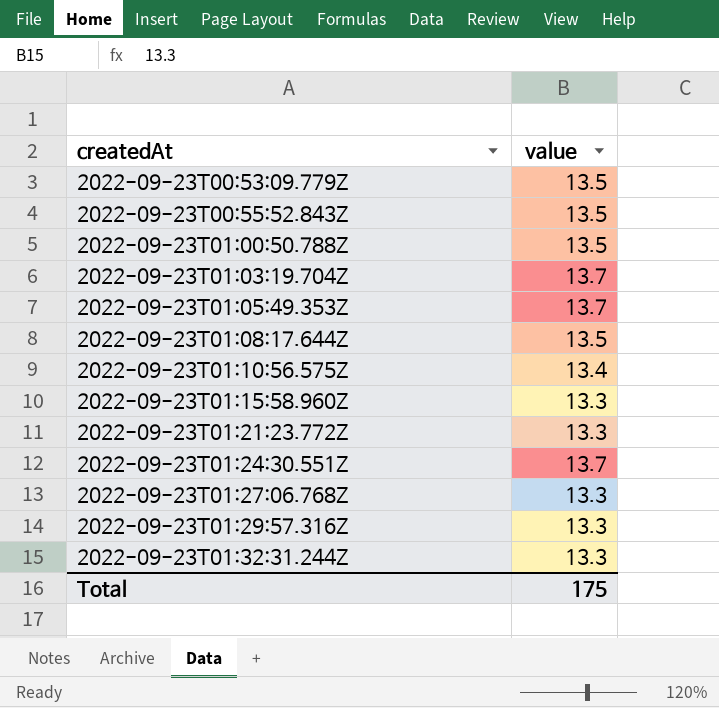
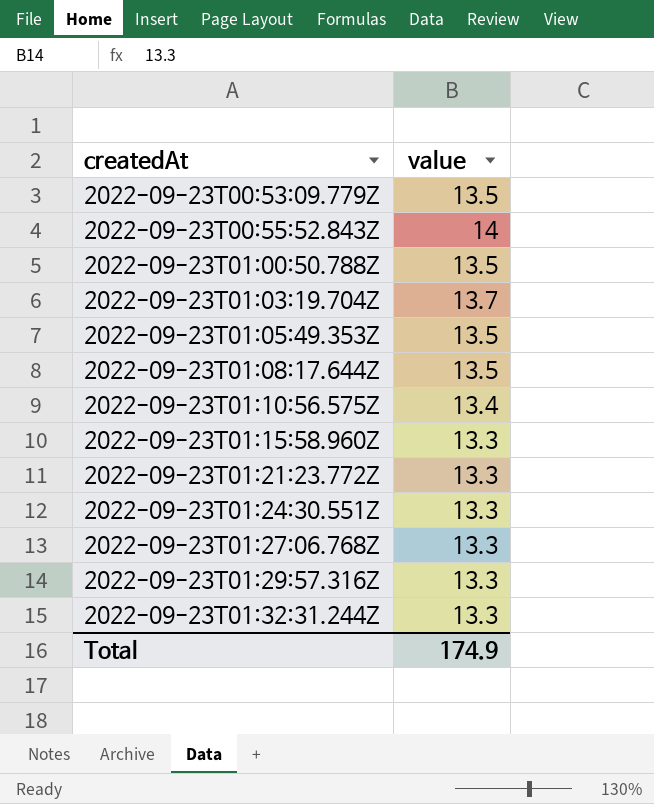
2022-09-23T00:55:52.843Z | value: 13.5 -> 14
2022-09-23T01:05:49.353Z | value: 13.7 -> 13.5
2022-09-23T01:24:30.551Z | value: 13.7 -> 13.3
Total | value: 175 -> 174.9

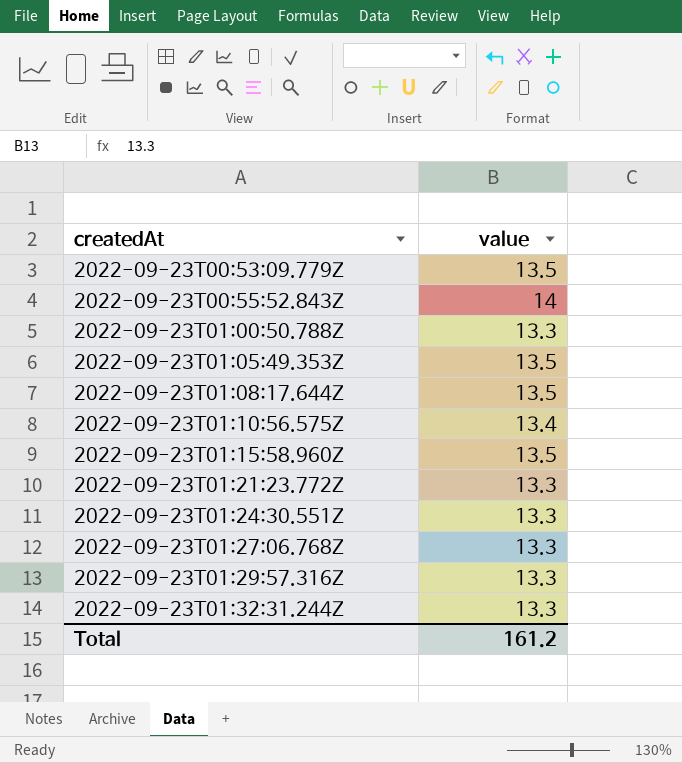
row 2022-09-23T01:03:19.704Z: 13.7 -> none
2022-09-23T01:00:50.788Z | value: 13.5 -> 13.3
2022-09-23T01:15:58.960Z | value: 13.3 -> 13.5
Total | value: 174.9 -> 161.2

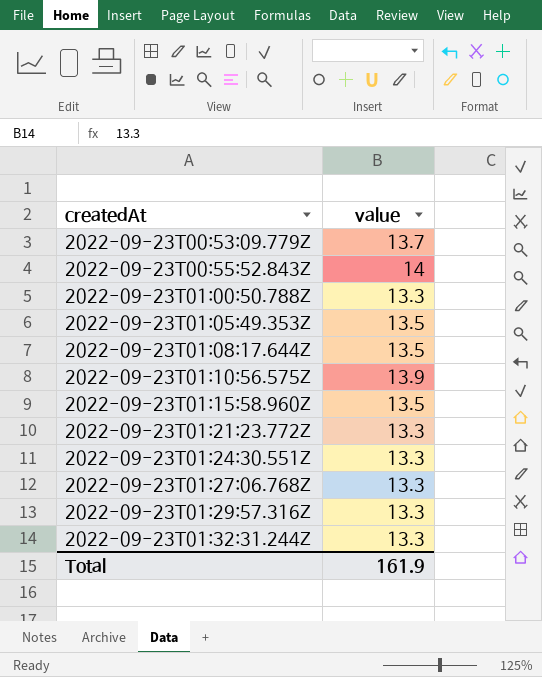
2022-09-23T00:53:09.779Z | value: 13.5 -> 13.7
2022-09-23T01:10:56.575Z | value: 13.4 -> 13.9
Total | value: 161.2 -> 161.9

